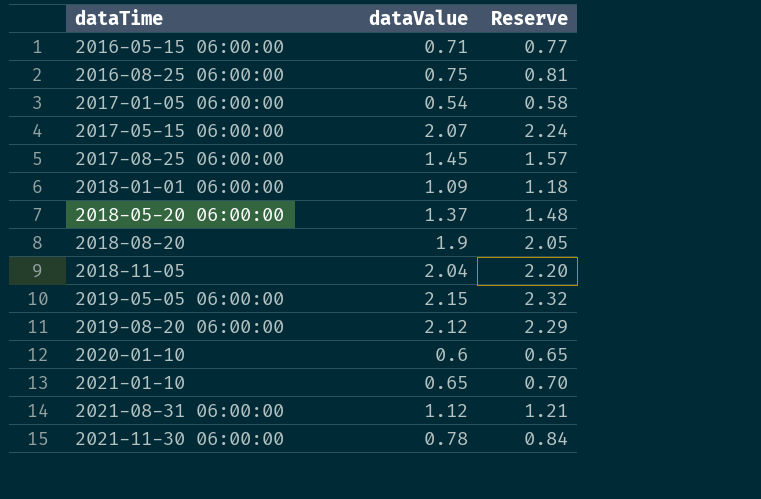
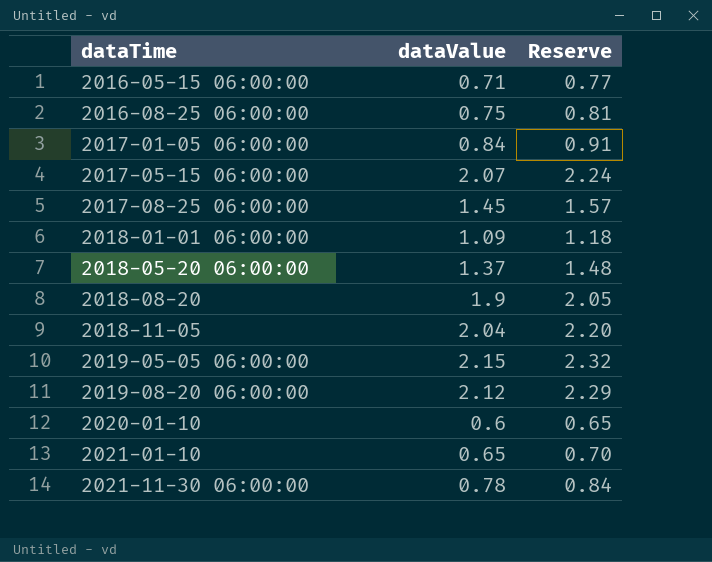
row 2021-08-31 06:00:00: 1.12 | 1.21 -> none
2017-01-05 06:00:00 | dataValue: 0.54 -> 0.84
2017-01-05 06:00:00 | Reserve: 0.58 -> 0.91

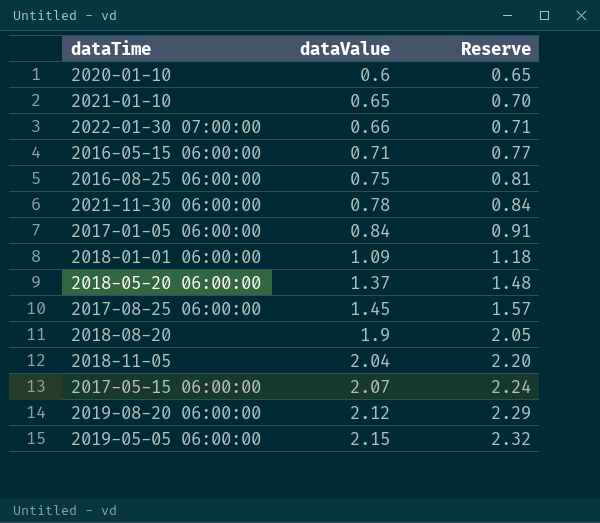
row order: dataTime ascending -> dataValue ascending
row 2022-01-30 07:00:00: none -> 0.66 | 0.71

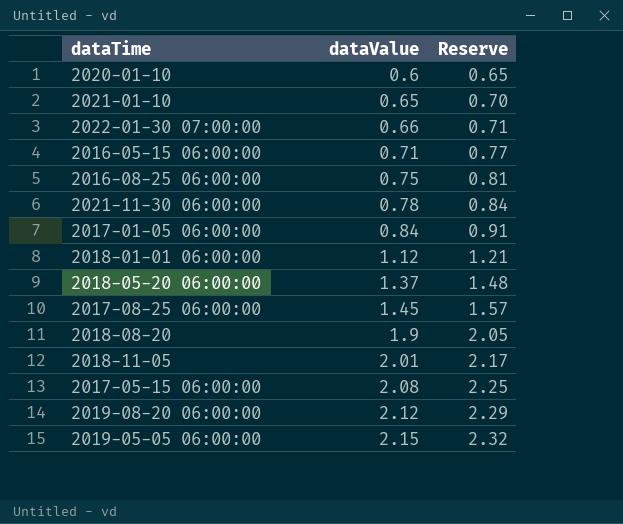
2018-01-01 06:00:00 | dataValue: 1.09 -> 1.12
2018-01-01 06:00:00 | Reserve: 1.18 -> 1.21
2018-11-05 | dataValue: 2.04 -> 2.01
2018-11-05 | Reserve: 2.20 -> 2.17
2017-05-15 06:00:00 | dataValue: 2.07 -> 2.08
2017-05-15 06:00:00 | Reserve: 2.24 -> 2.25

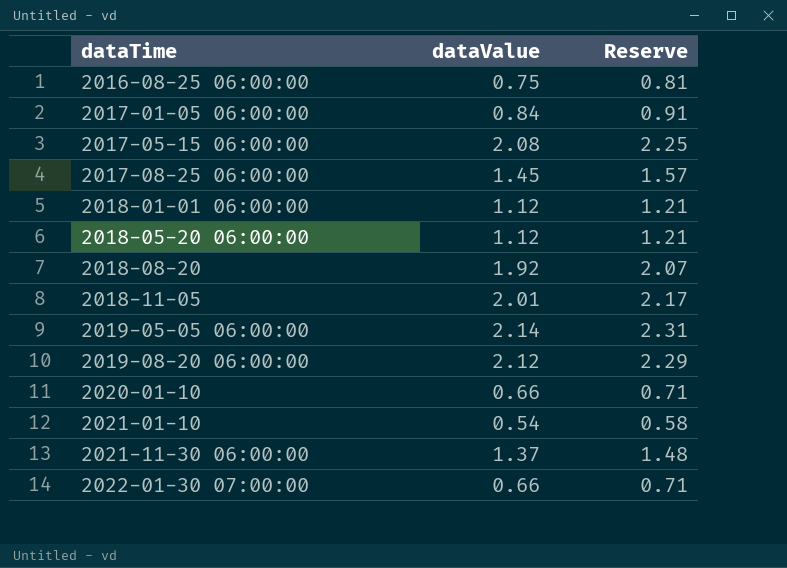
row order: dataValue ascending -> dataTime ascending
row 2016-05-15 06:00:00: 0.71 | 0.77 -> none
2018-05-20 06:00:00 | dataValue: 1.37 -> 1.12
2018-05-20 06:00:00 | Reserve: 1.48 -> 1.21
2018-08-20 | dataValue: 1.9 -> 1.92
2018-08-20 | Reserve: 2.05 -> 2.07
2019-05-05 06:00:00 | dataValue: 2.15 -> 2.14
2019-05-05 06:00:00 | Reserve: 2.32 -> 2.31
2020-01-10 | dataValue: 0.6 -> 0.66
2020-01-10 | Reserve: 0.65 -> 0.71
2021-01-10 | dataValue: 0.65 -> 0.54
2021-01-10 | Reserve: 0.70 -> 0.58
2021-11-30 06:00:00 | dataValue: 0.78 -> 1.37
2021-11-30 06:00:00 | Reserve: 0.84 -> 1.48

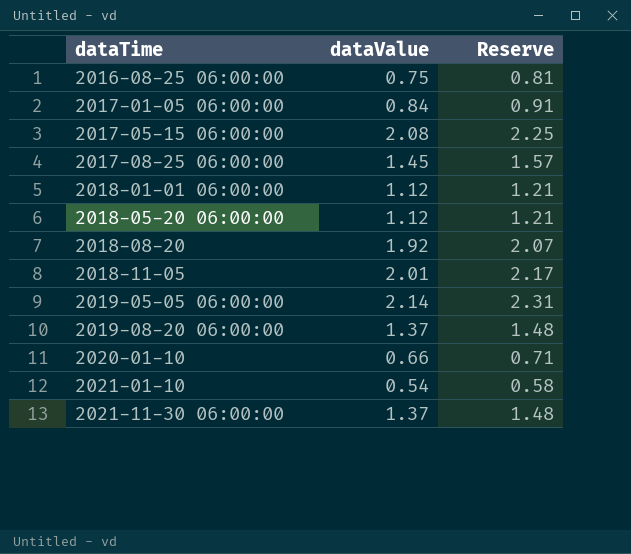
row 2022-01-30 07:00:00: 0.66 | 0.71 -> none
2019-08-20 06:00:00 | dataValue: 2.12 -> 1.37
2019-08-20 06:00:00 | Reserve: 2.29 -> 1.48

